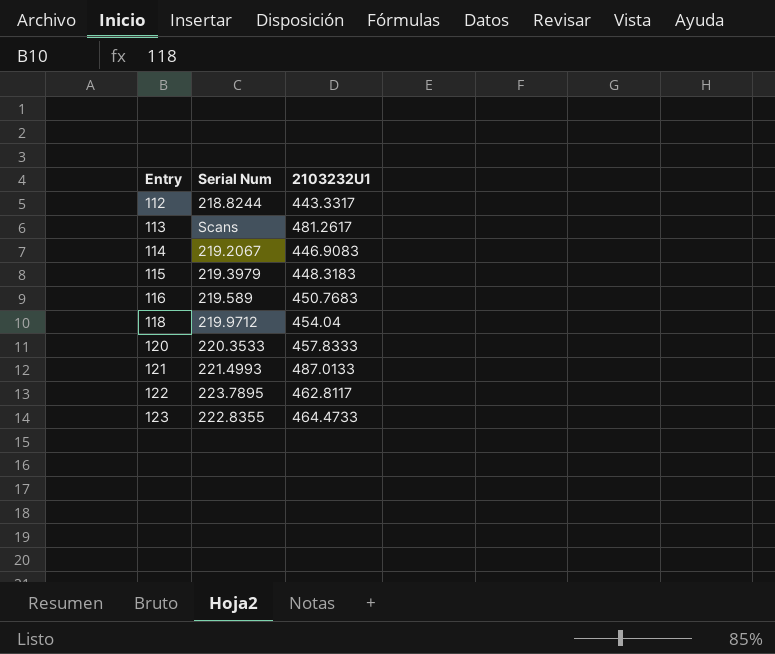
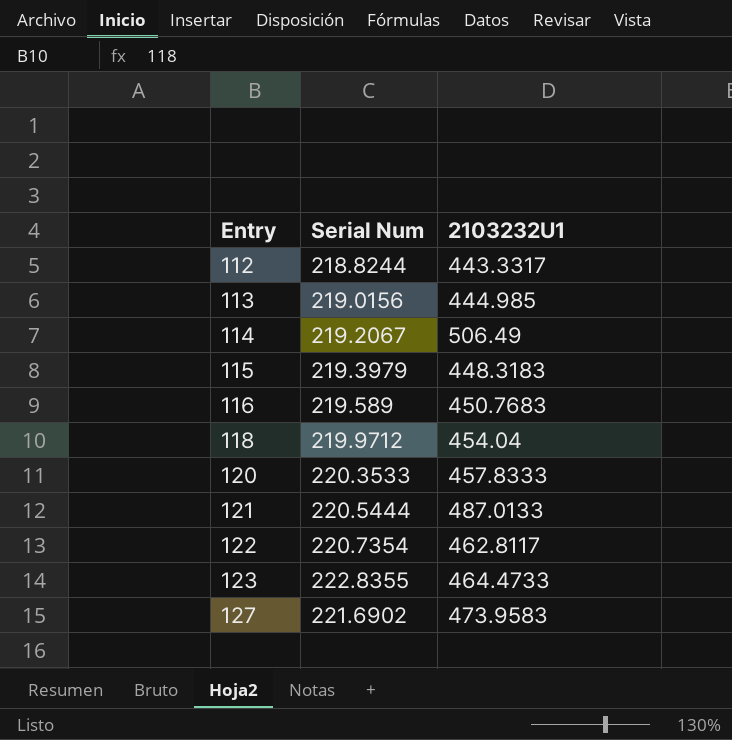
113 | Serial Num: Scans -> 219.0156
113 | 2103232U1: 481.2617 -> 444.985
114 | 2103232U1: 446.9083 -> 506.49
121 | Serial Num: 221.4993 -> 220.5444
122 | Serial Num: 223.7895 -> 220.7354
row 127: none -> 221.6902 | 473.9583

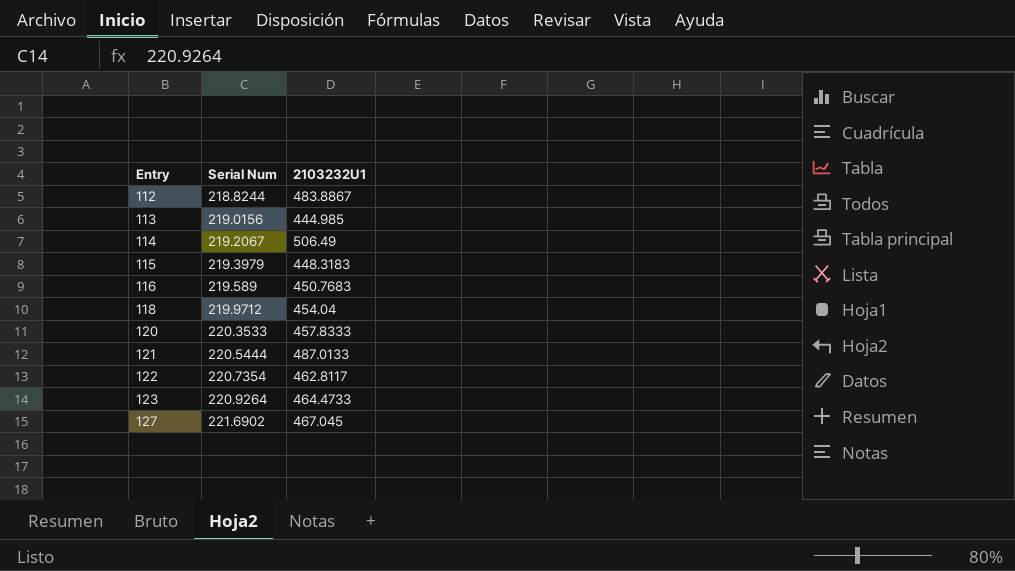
112 | 2103232U1: 443.3317 -> 483.8867
123 | Serial Num: 222.8355 -> 220.9264
127 | 2103232U1: 473.9583 -> 467.045

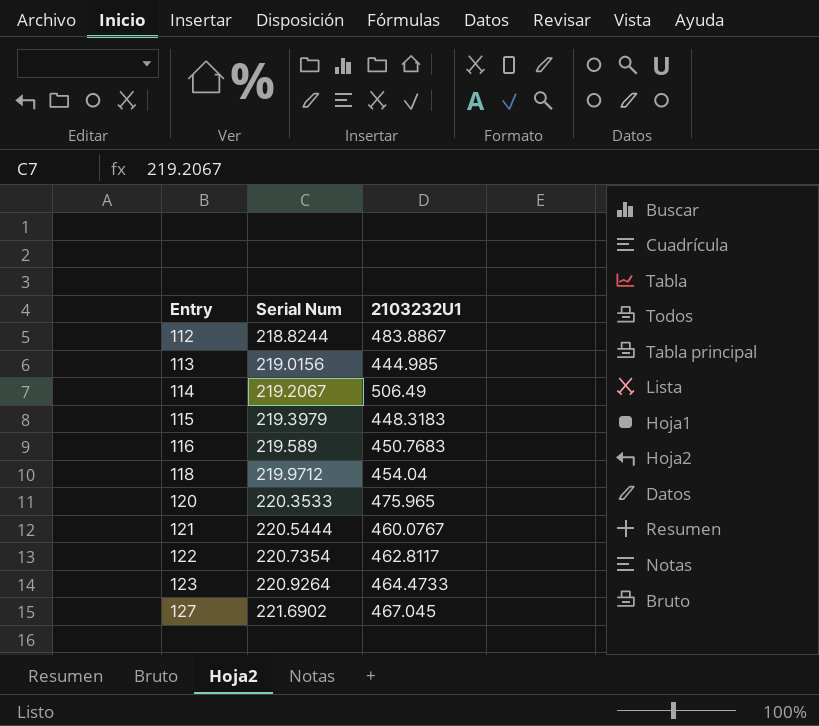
120 | 2103232U1: 457.8333 -> 475.965
121 | 2103232U1: 487.0133 -> 460.0767

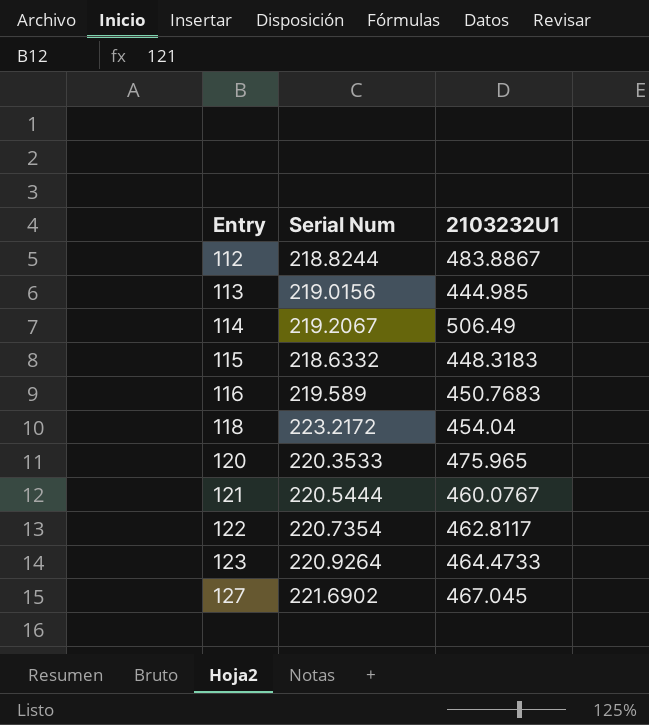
115 | Serial Num: 219.3979 -> 218.6332
118 | Serial Num: 219.9712 -> 223.2172

